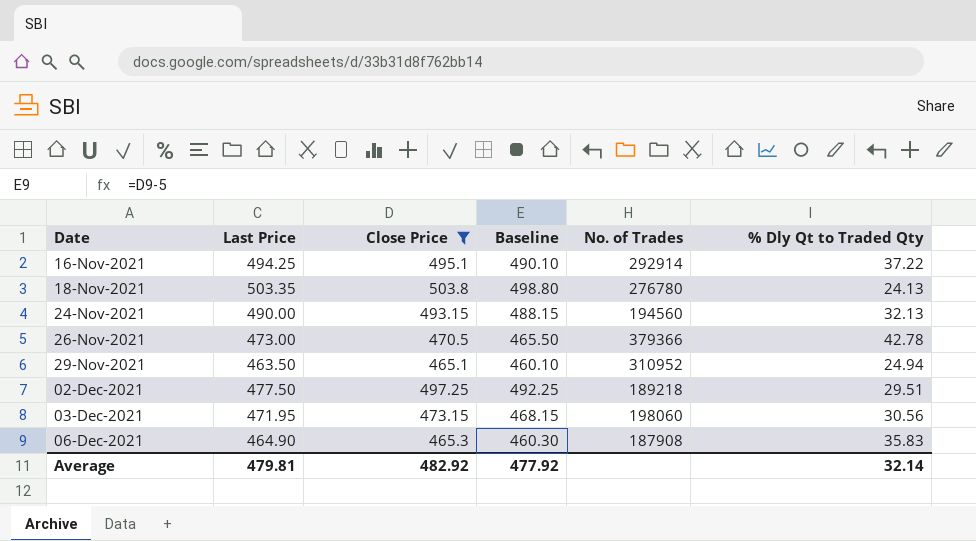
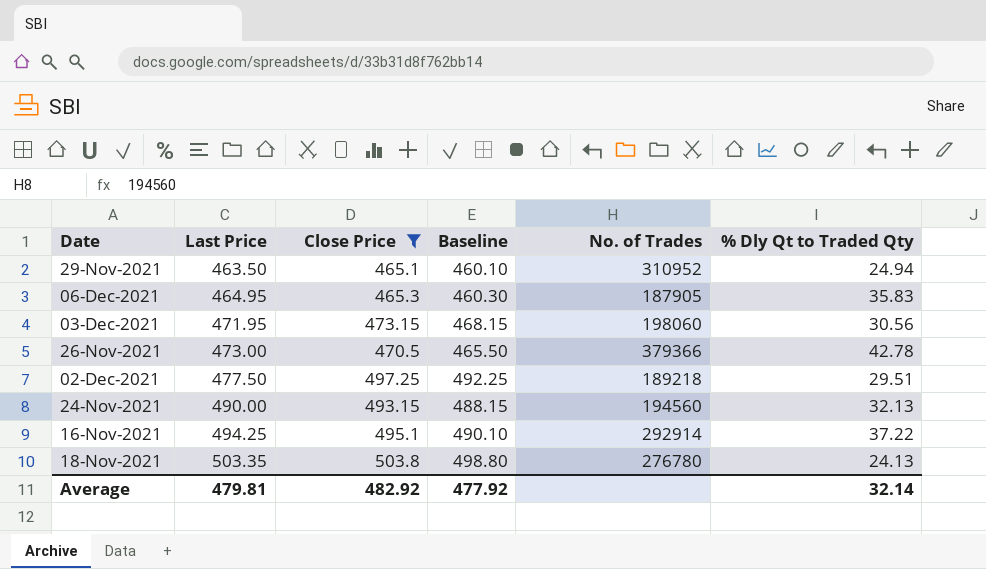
row order: Date ascending -> Last Price ascending
06-Dec-2021 | Last Price: 464.90 -> 464.95
06-Dec-2021 | No. of Trades: 187908 -> 187905

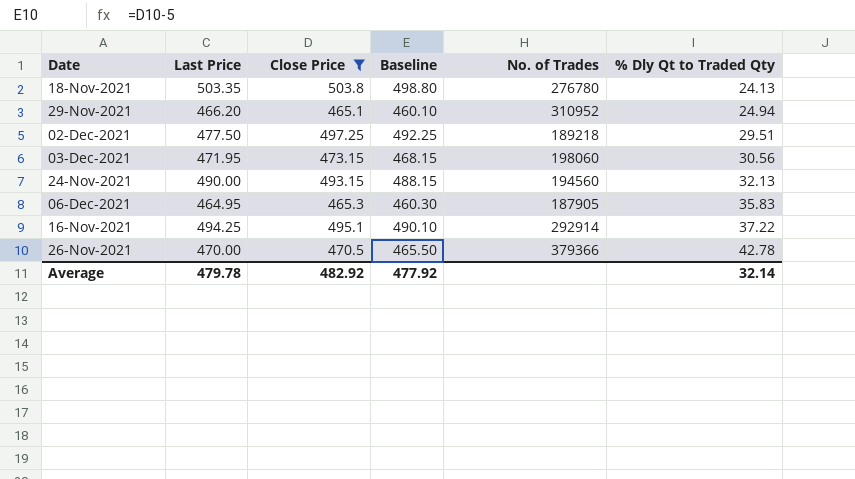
row order: Last Price ascending -> % Dly Qt to Traded Qty ascending
29-Nov-2021 | Last Price: 463.50 -> 466.20
26-Nov-2021 | Last Price: 473.00 -> 470.00
Average | Last Price: 479.81 -> 479.78

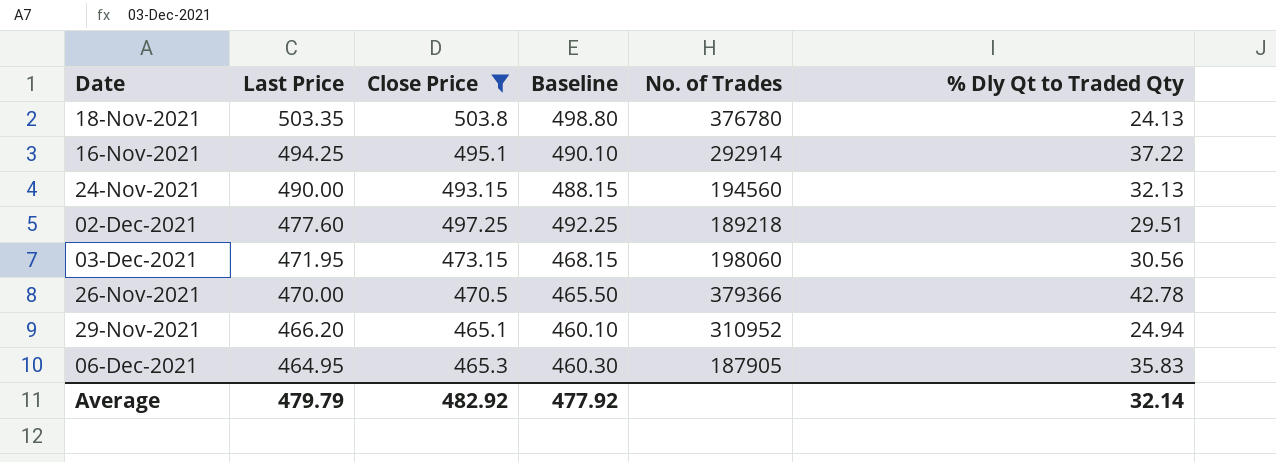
row order: % Dly Qt to Traded Qty ascending -> Last Price descending
18-Nov-2021 | No. of Trades: 276780 -> 376780
02-Dec-2021 | Last Price: 477.50 -> 477.60
Average | Last Price: 479.78 -> 479.79

